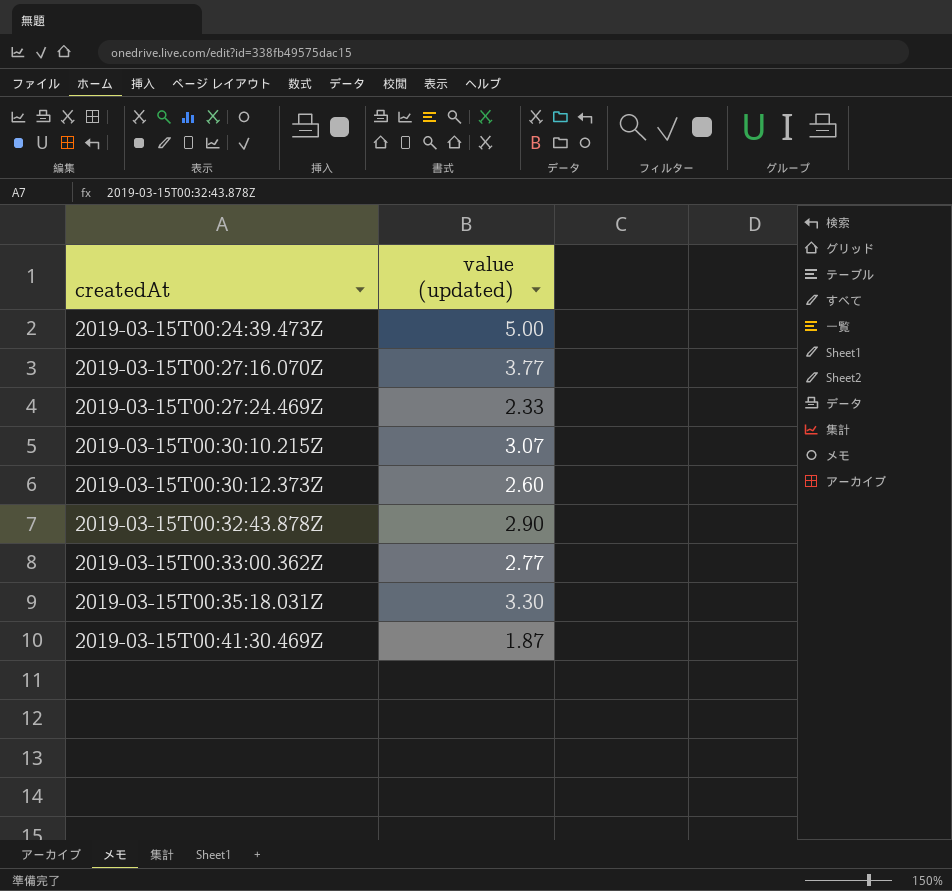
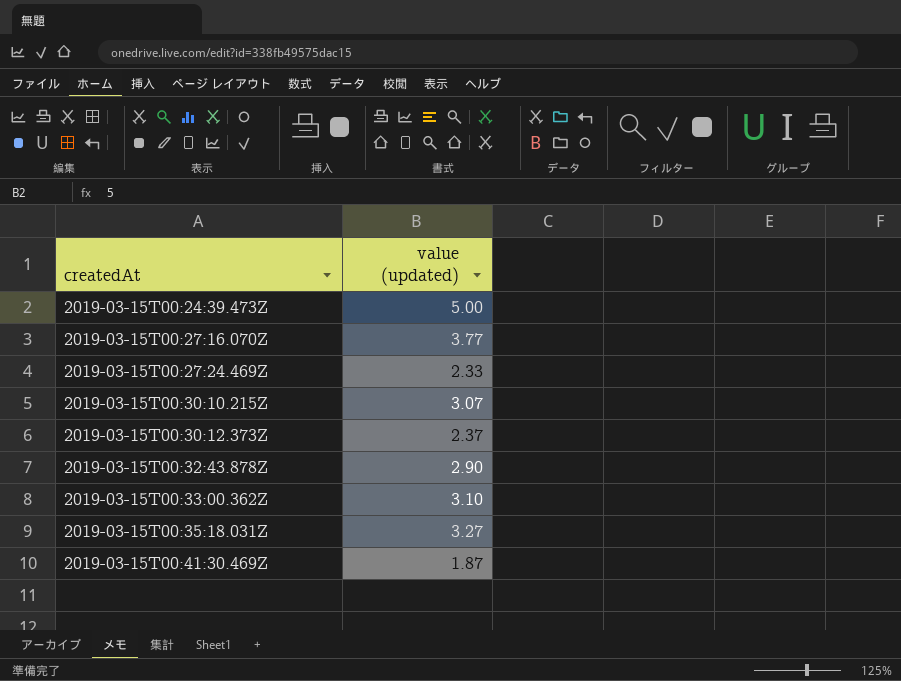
2019-03-15T00:30:12.373Z | value (updated): 2.60 -> 2.37
2019-03-15T00:33:00.362Z | value (updated): 2.77 -> 3.10
2019-03-15T00:35:18.031Z | value (updated): 3.30 -> 3.27

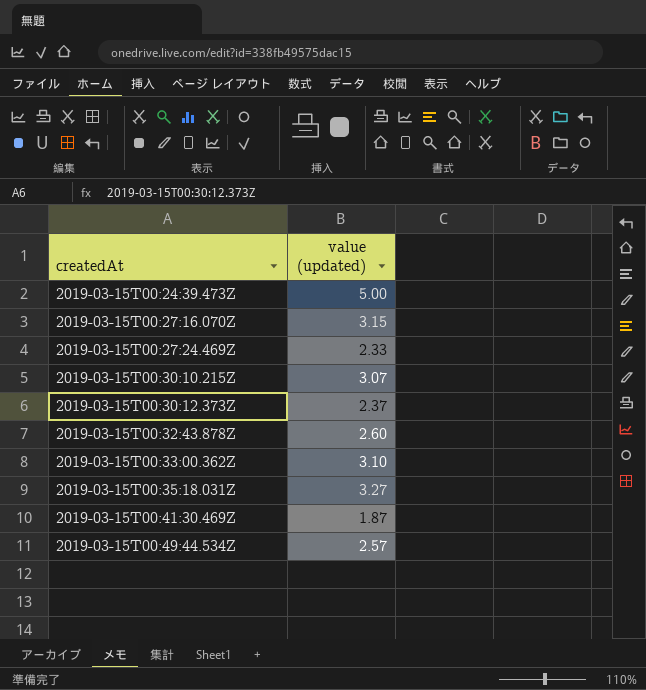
2019-03-15T00:27:16.070Z | value (updated): 3.77 -> 3.15
2019-03-15T00:32:43.878Z | value (updated): 2.90 -> 2.60
row 2019-03-15T00:49:44.534Z: none -> 2.57

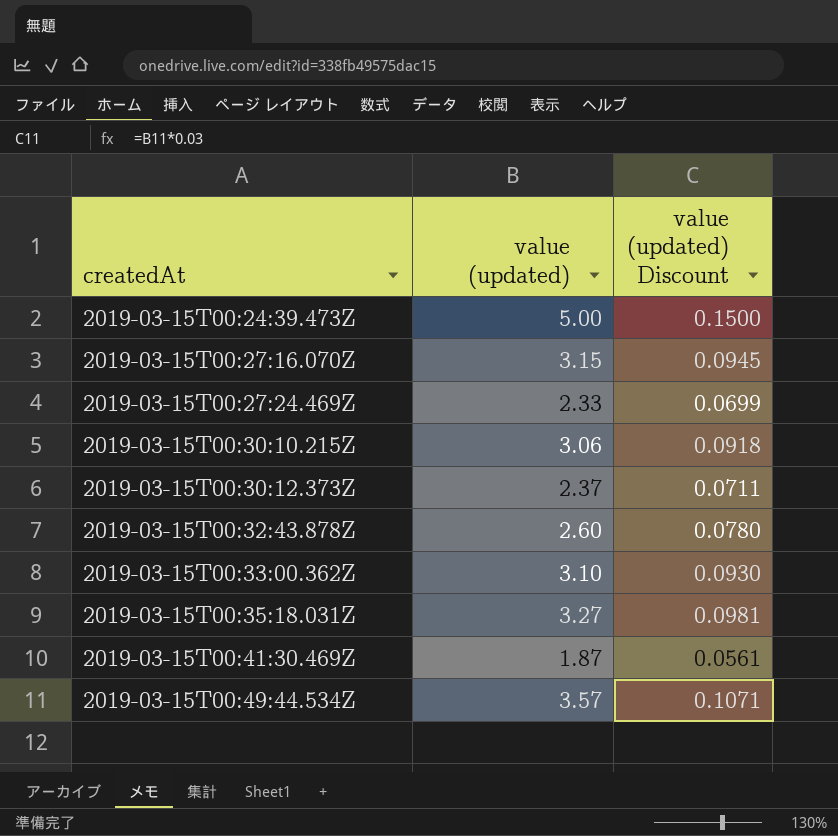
column value (updated) Discount | formula: none -> [value (updated)] * 0.03
2019-03-15T00:30:10.215Z | value (updated): 3.07 -> 3.06
2019-03-15T00:49:44.534Z | value (updated): 2.57 -> 3.57

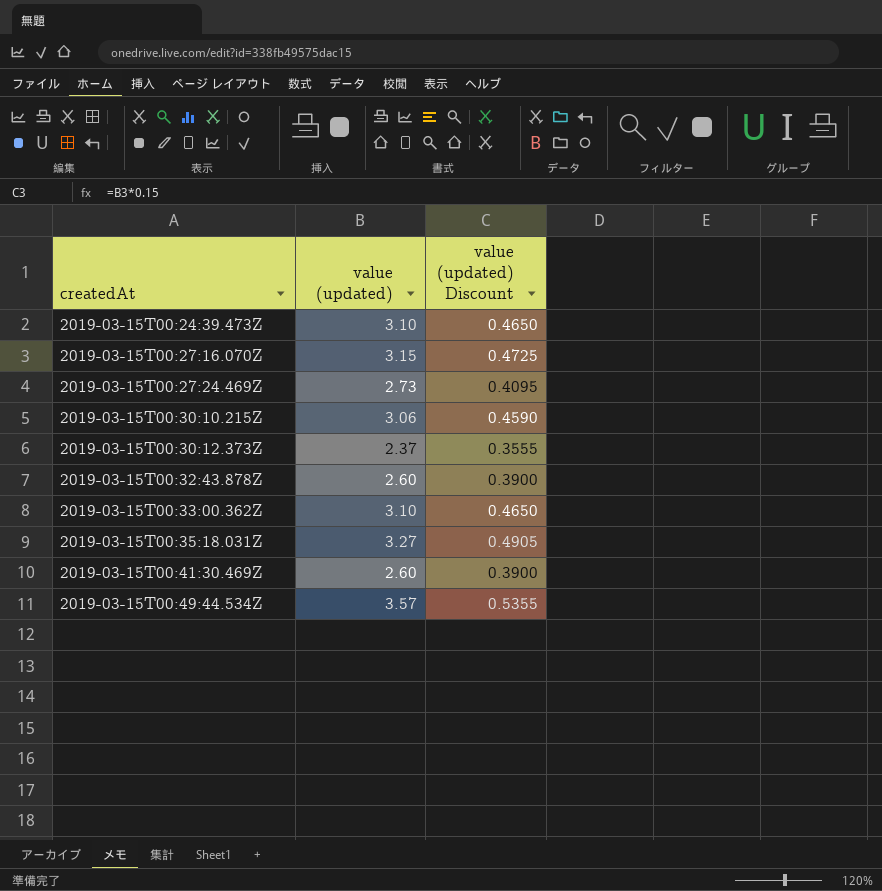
column value (updated) Discount | formula: [value (updated)] * 0.03 -> [value (updated)] * 0.15
2019-03-15T00:24:39.473Z | value (updated): 5.00 -> 3.10
2019-03-15T00:27:24.469Z | value (updated): 2.33 -> 2.73
2019-03-15T00:41:30.469Z | value (updated): 1.87 -> 2.60

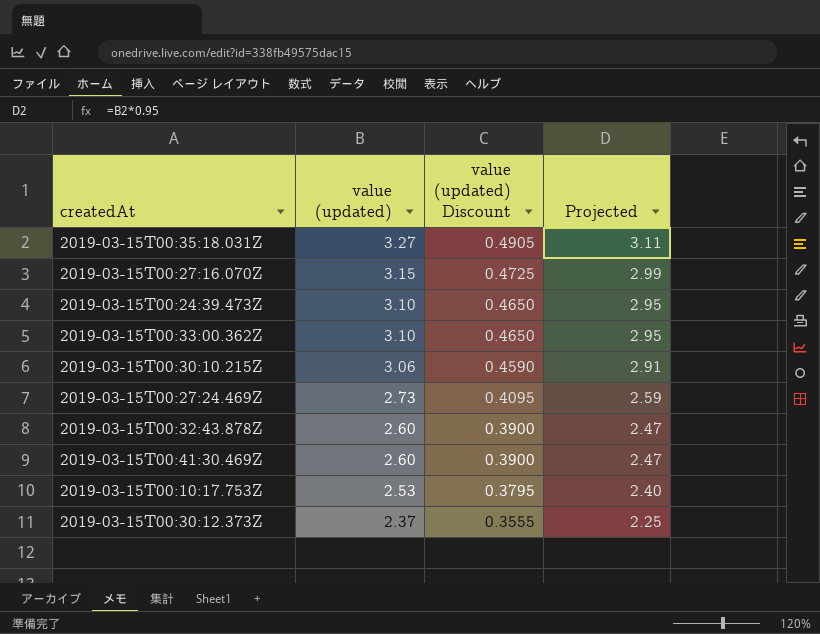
row order: createdAt ascending -> value (updated) descending
column Projected | formula: none -> [value (updated)] * 0.95
row 2019-03-15T00:49:44.534Z: 3.57 | 0.5355 -> none
row 2019-03-15T00:10:17.753Z: none -> 2.53 | 0.3795 | 2.40

